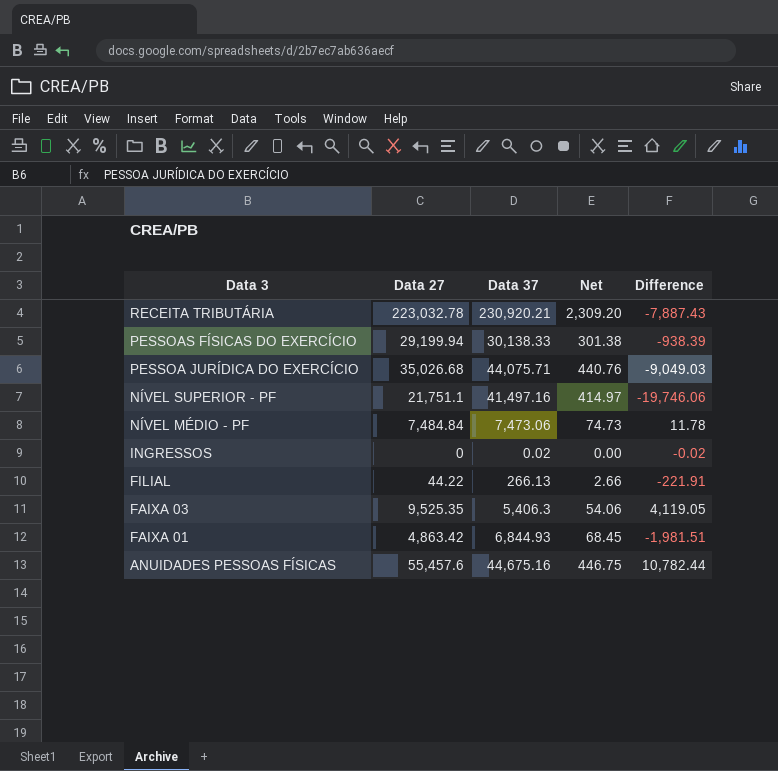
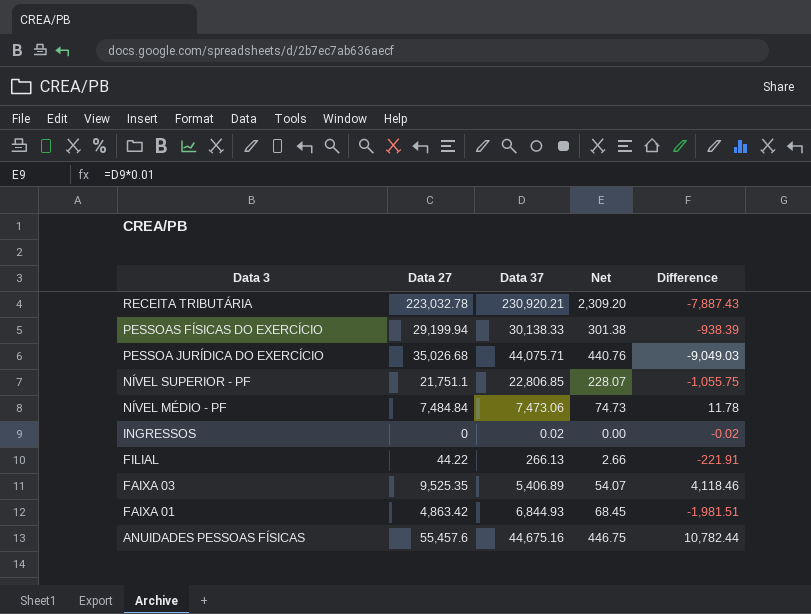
NÍVEL SUPERIOR - PF | Data 37: 41,497.16 -> 22,806.85
NÍVEL SUPERIOR - PF | Net: 414.97 -> 228.07
NÍVEL SUPERIOR - PF | Difference: -19,746.06 -> -1,055.75
FAIXA 03 | Data 37: 5,406.3 -> 5,406.89
FAIXA 03 | Net: 54.06 -> 54.07
FAIXA 03 | Difference: 4,119.05 -> 4,118.46

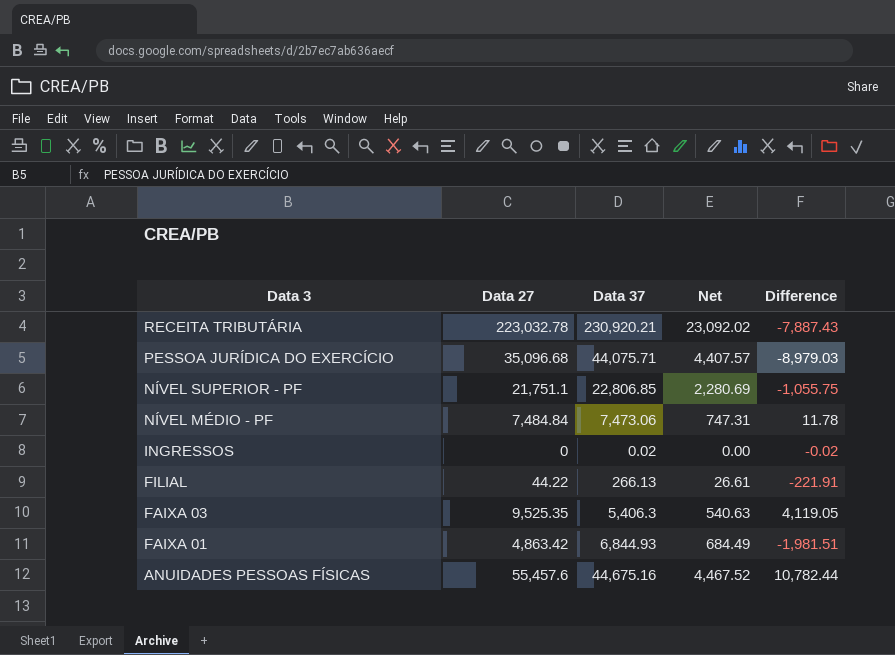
column Net | formula: [Data 37] * 0.01 -> [Data 37] * 0.1
row PESSOAS FÍSICAS DO EXERCÍCIO: 29,199.94 | 30,138.33 | 301.38 | -938.39 -> none
PESSOA JURÍDICA DO EXERCÍCIO | Data 27: 35,026.68 -> 35,096.68
PESSOA JURÍDICA DO EXERCÍCIO | Difference: -9,049.03 -> -8,979.03
FAIXA 03 | Data 37: 5,406.89 -> 5,406.3
FAIXA 03 | Difference: 4,118.46 -> 4,119.05

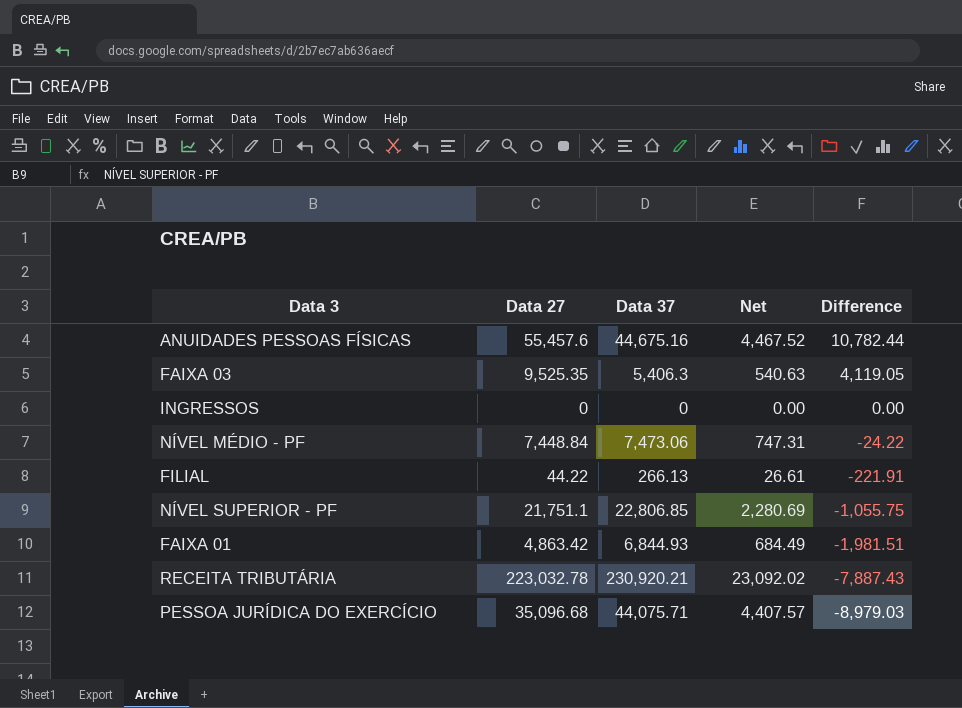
row order: Data 3 descending -> Difference descending
INGRESSOS | Data 37: 0.02 -> 0
INGRESSOS | Difference: -0.02 -> 0.00
NÍVEL MÉDIO - PF | Data 27: 7,484.84 -> 7,448.84
NÍVEL MÉDIO - PF | Difference: 11.78 -> -24.22

